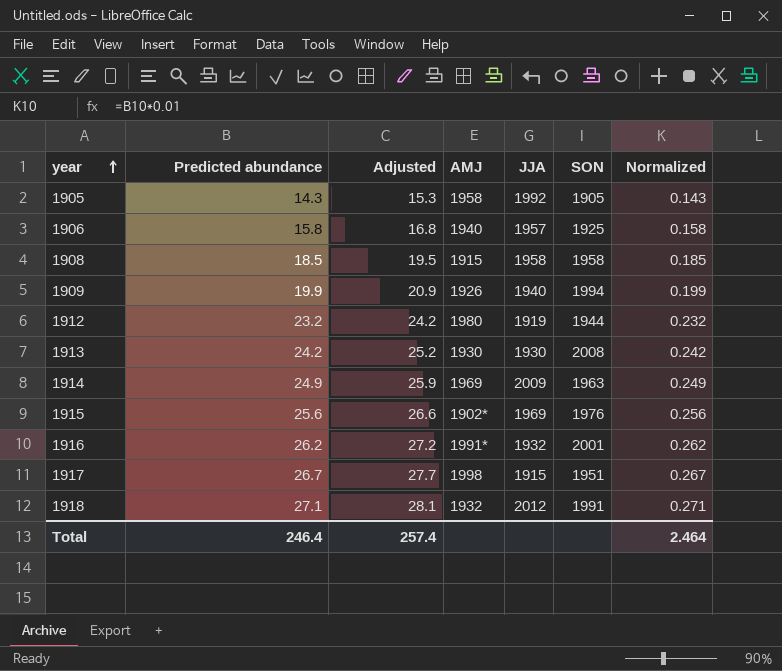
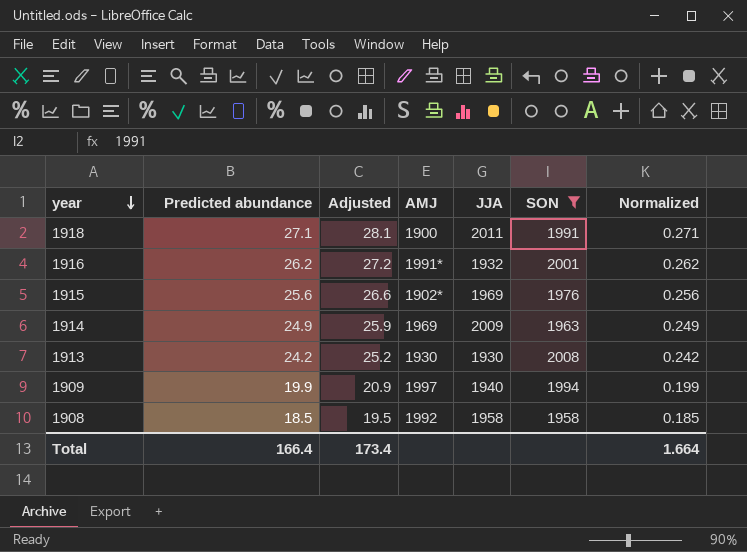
filter: none -> SON >= 1958
row order: year ascending -> year descending
1918 | AMJ: 1932 -> 1900
1918 | JJA: 2012 -> 2011
1909 | AMJ: 1926 -> 1997
1908 | AMJ: 1915 -> 1992
Total | Predicted abundance: 246.4 -> 166.4
Total | Adjusted: 257.4 -> 173.4
Total | Normalized: 2.464 -> 1.664

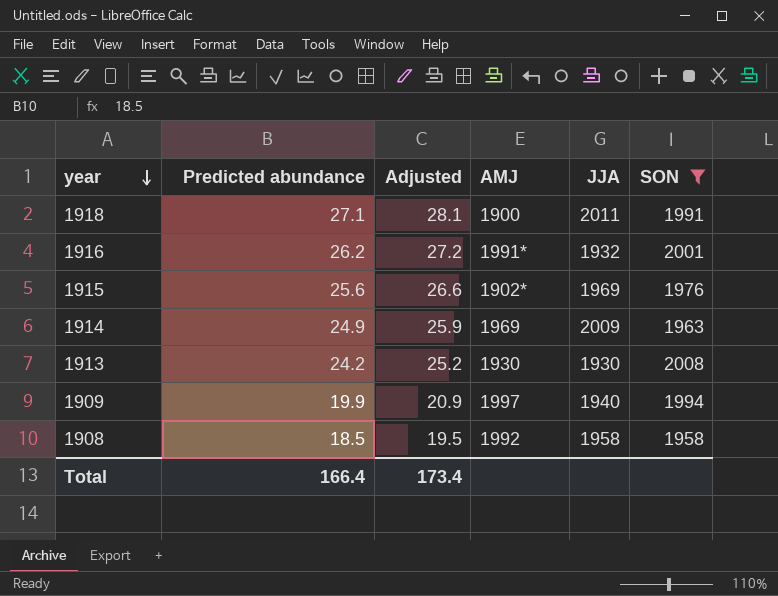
column Normalized | formula: [Predicted abundance] * 0.01 -> none

